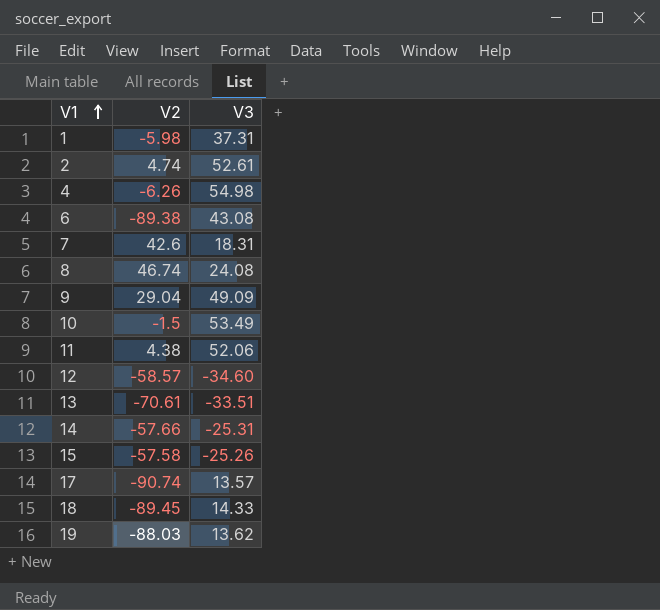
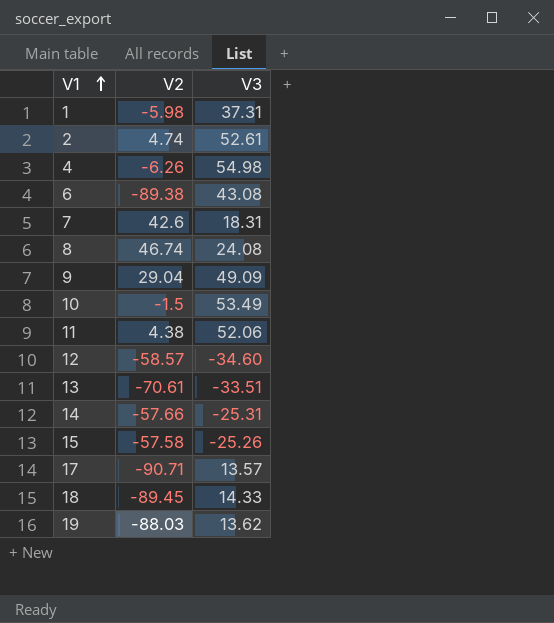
17 | V2: -90.74 -> -90.71

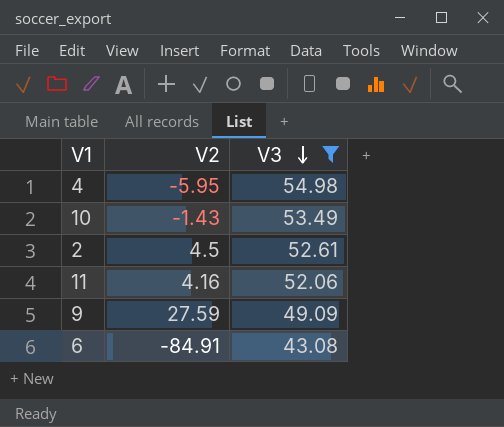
filter: none -> V3 >= 43.08
row order: V1 ascending -> V3 descending
4 | V2: -6.26 -> -5.95
10 | V2: -1.5 -> -1.43
2 | V2: 4.74 -> 4.5
11 | V2: 4.38 -> 4.16
9 | V2: 29.04 -> 27.59
6 | V2: -89.38 -> -84.91

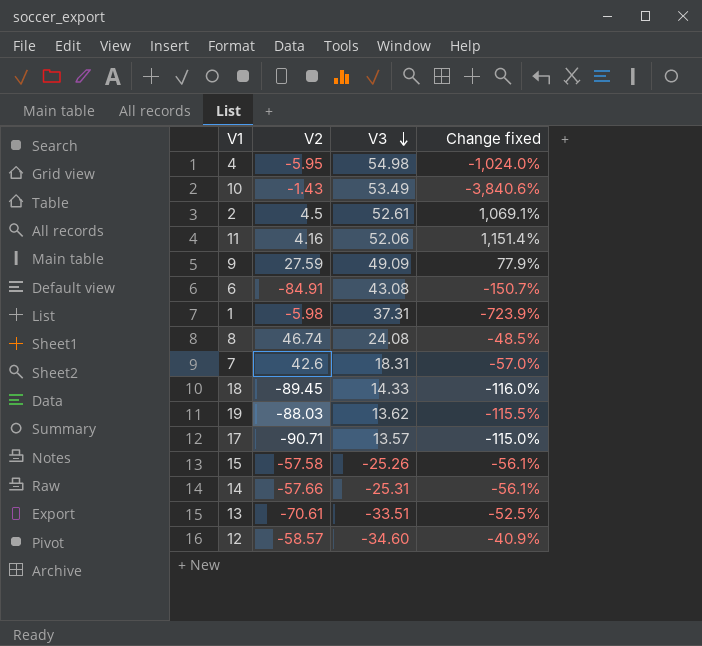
filter: V3 >= 43.08 -> none
column Change fixed | formula: none -> ([V3] - [V2]) / [V2]

